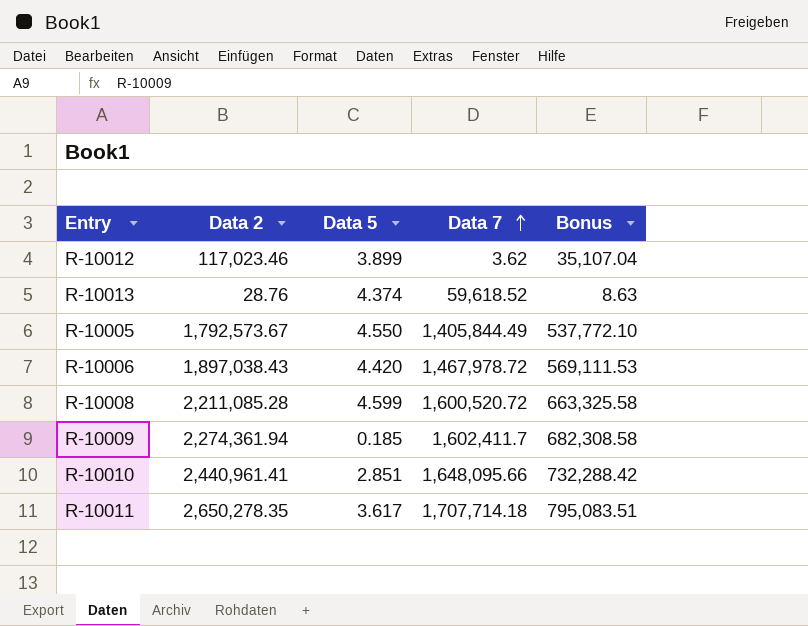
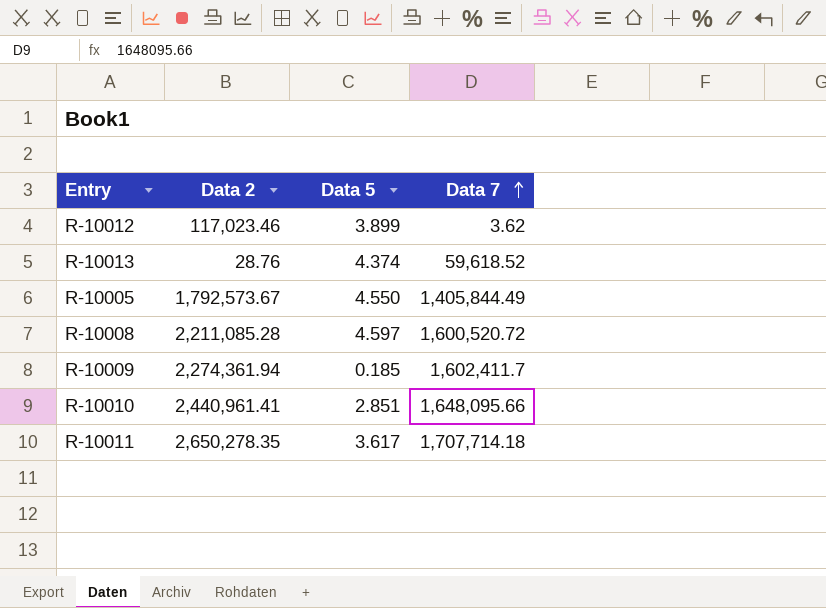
column Bonus | formula: [Data 2] * 0.3 -> none
row R-10006: 1,897,038.43 | 4.420 | 1,467,978.72 | 569,111.53 -> none
R-10008 | Data 5: 4.599 -> 4.597

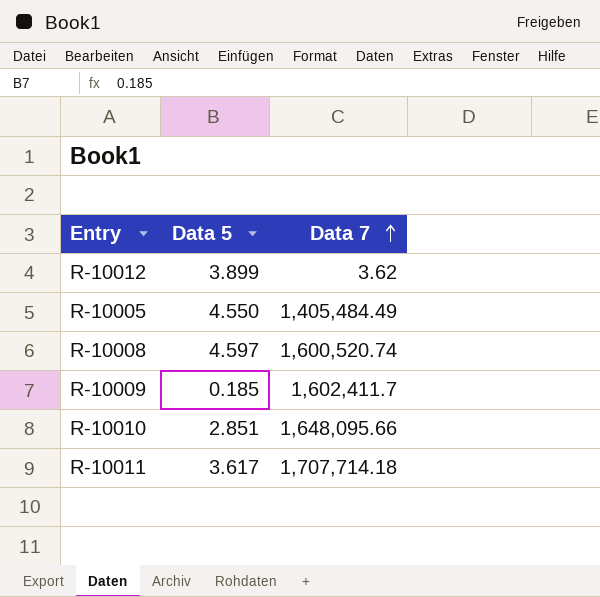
column Data 2 | position: 2 -> none
row R-10013: 28.76 | 4.374 | 59,618.52 -> none
R-10005 | Data 7: 1,405,844.49 -> 1,405,484.49
R-10008 | Data 7: 1,600,520.72 -> 1,600,520.74

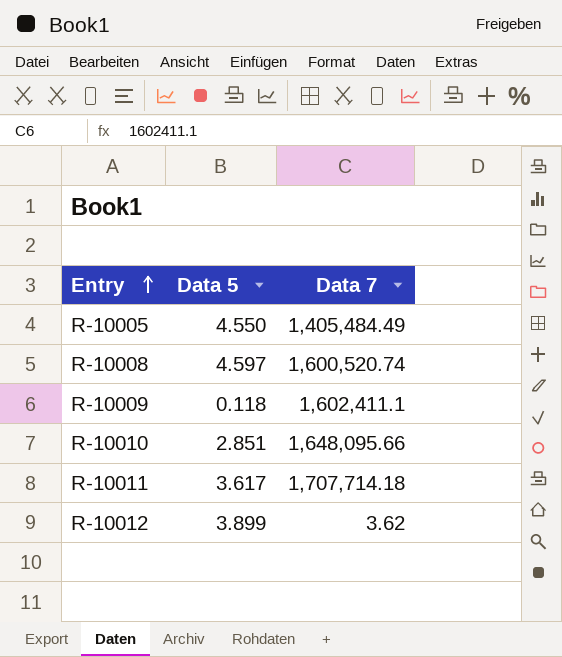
row order: Data 7 ascending -> Entry ascending
R-10009 | Data 5: 0.185 -> 0.118
R-10009 | Data 7: 1,602,411.7 -> 1,602,411.1

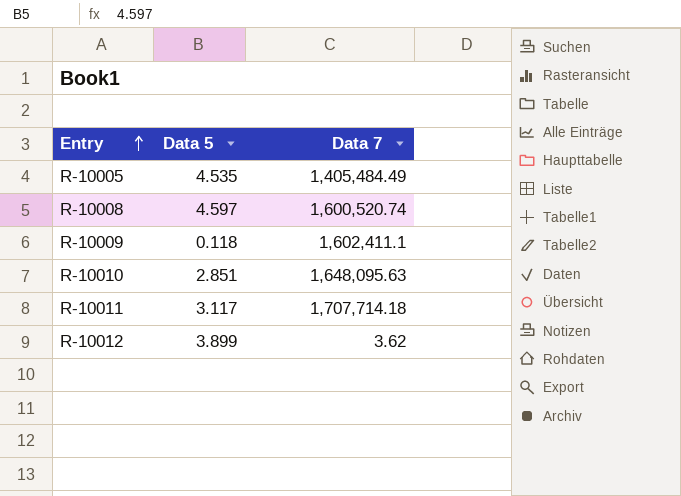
R-10005 | Data 5: 4.550 -> 4.535
R-10010 | Data 7: 1,648,095.66 -> 1,648,095.63
R-10011 | Data 5: 3.617 -> 3.117

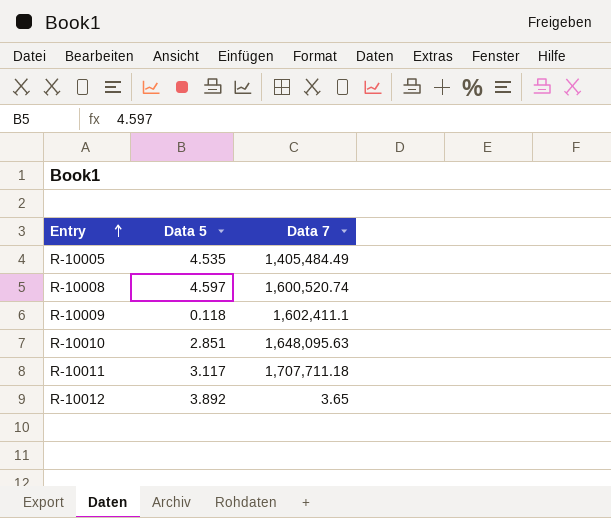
R-10011 | Data 7: 1,707,714.18 -> 1,707,711.18
R-10012 | Data 5: 3.899 -> 3.892
R-10012 | Data 7: 3.62 -> 3.65

